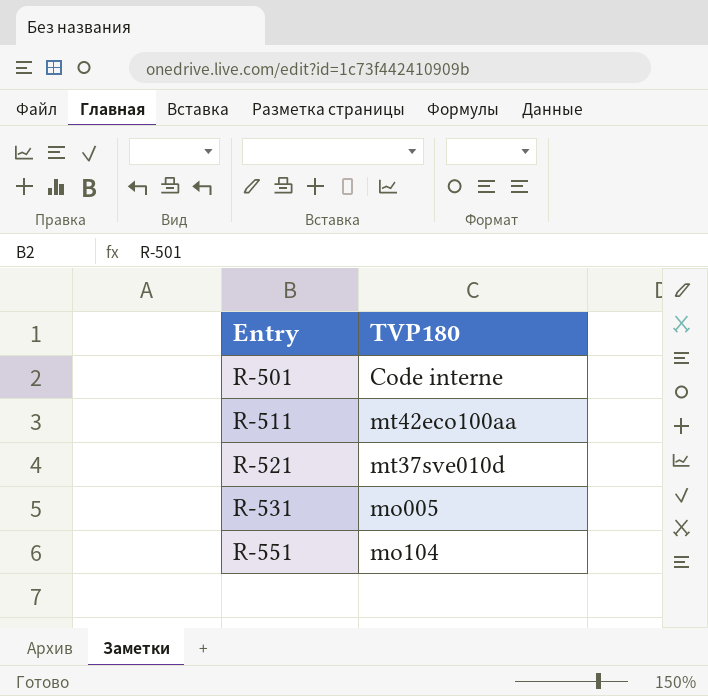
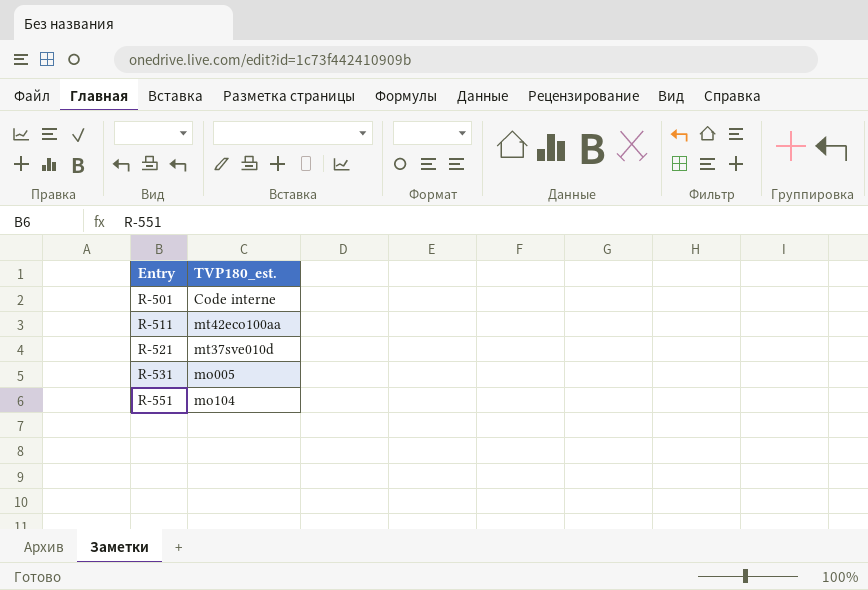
column name: TVP180 -> TVP180_est.

